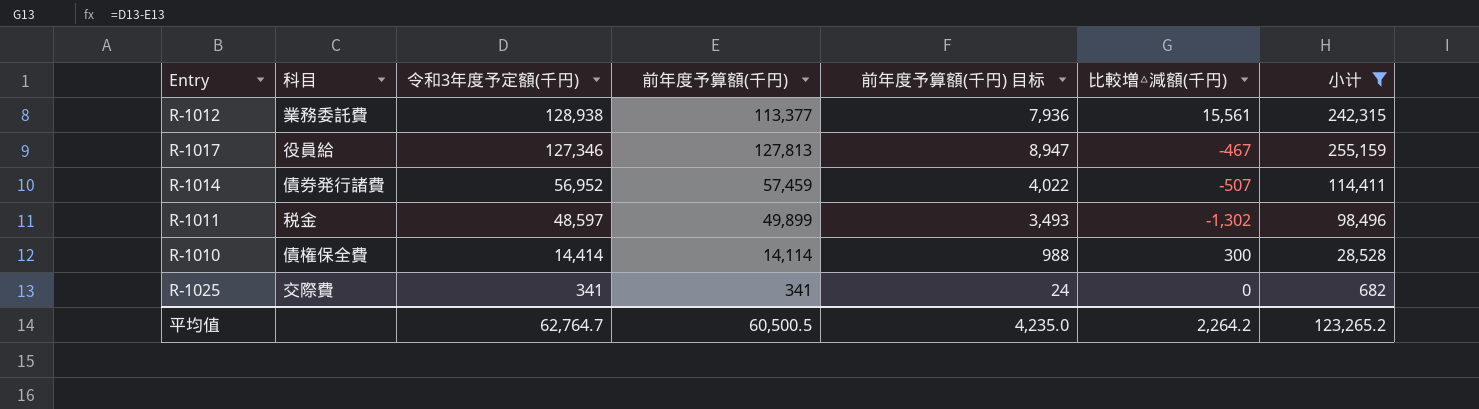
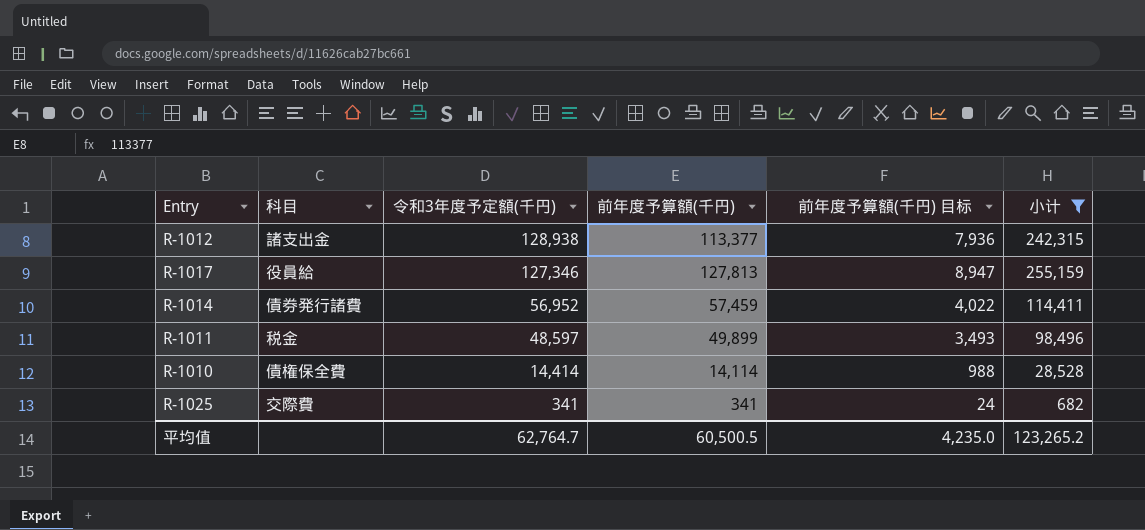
column 比較増△減額(千円) | formula: [令和3年度予定額(千円)] - [前年度予算額(千円)] -> none
R-1012 | 科目: 業務委託費 -> 諸支出金

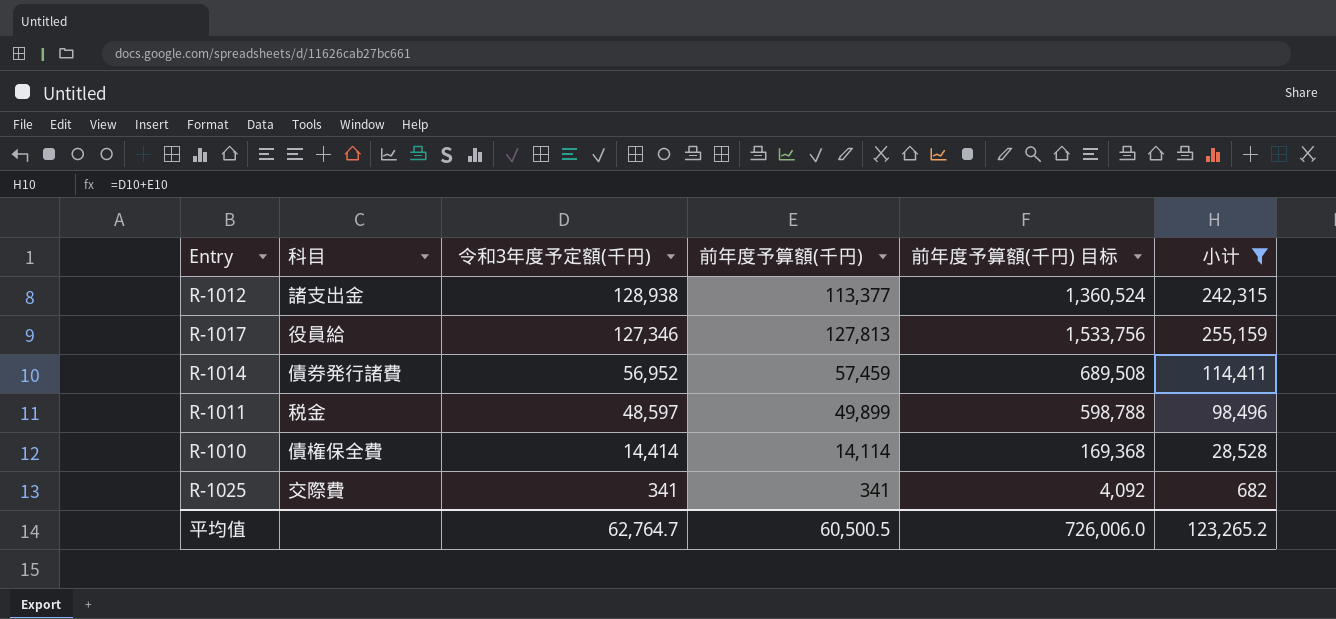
column 前年度予算額(千円) 目标 | formula: [前年度予算額(千円)] * 0.07 -> [前年度予算額(千円)] * 12
平均值 | 前年度予算額(千円) 目标: 4,235.0 -> 726,006.0

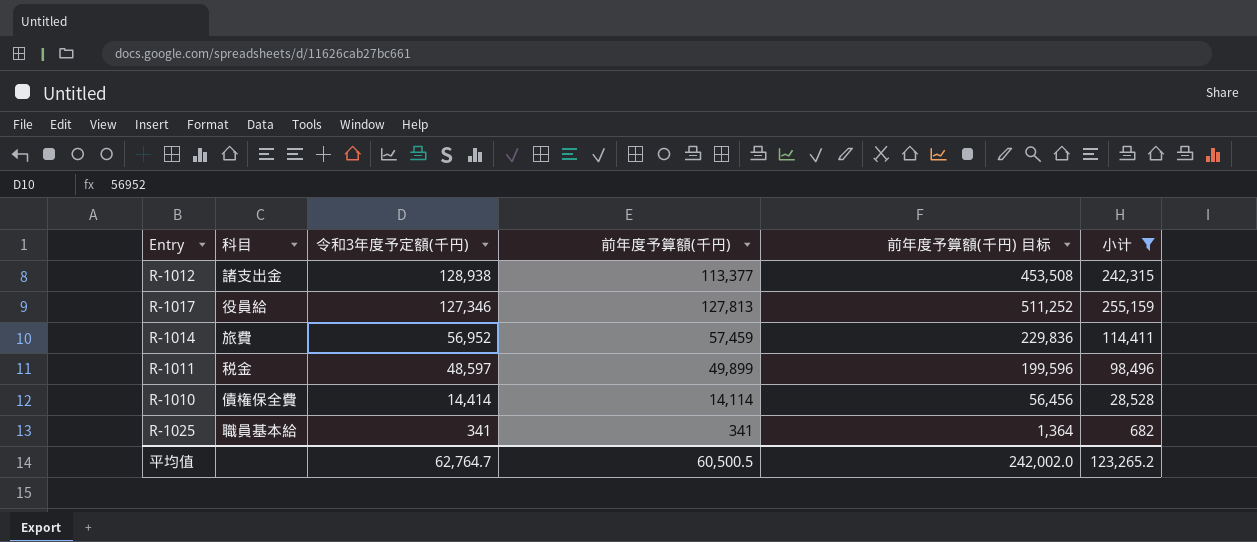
column 前年度予算額(千円) 目标 | formula: [前年度予算額(千円)] * 12 -> [前年度予算額(千円)] * 4
R-1014 | 科目: 債券発行諸費 -> 旅費
R-1025 | 科目: 交際費 -> 職員基本給
平均值 | 前年度予算額(千円) 目标: 726,006.0 -> 242,002.0

